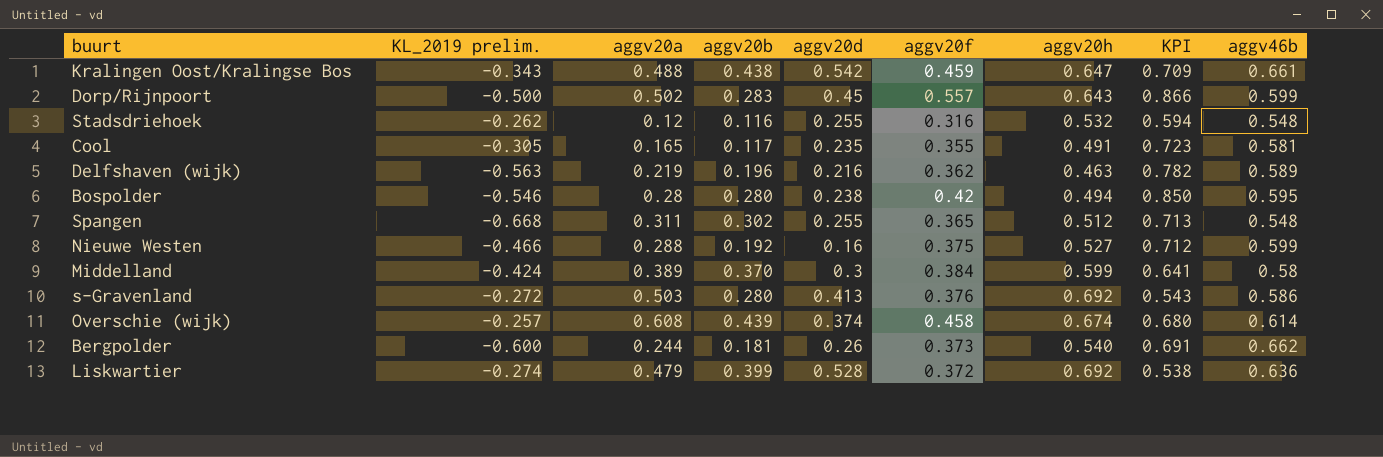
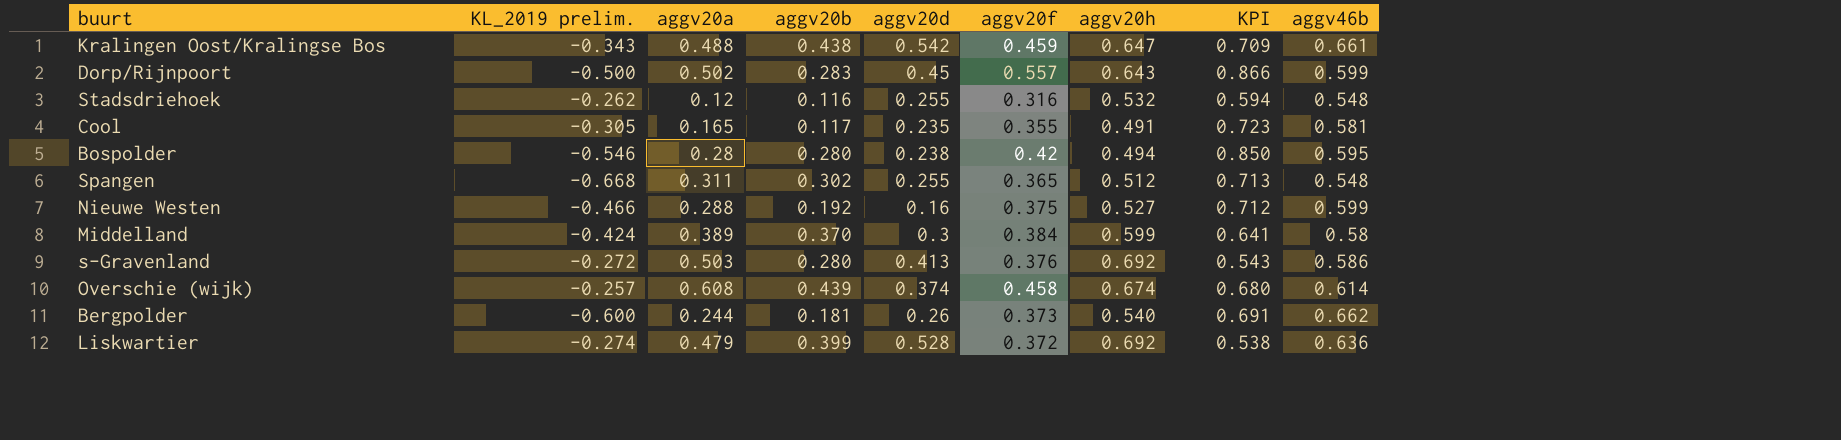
row Delfshaven (wijk): -0.563 | 0.219 | 0.196 | 0.216 | 0.362 | 0.463 | 0.782 | 0.589 -> none

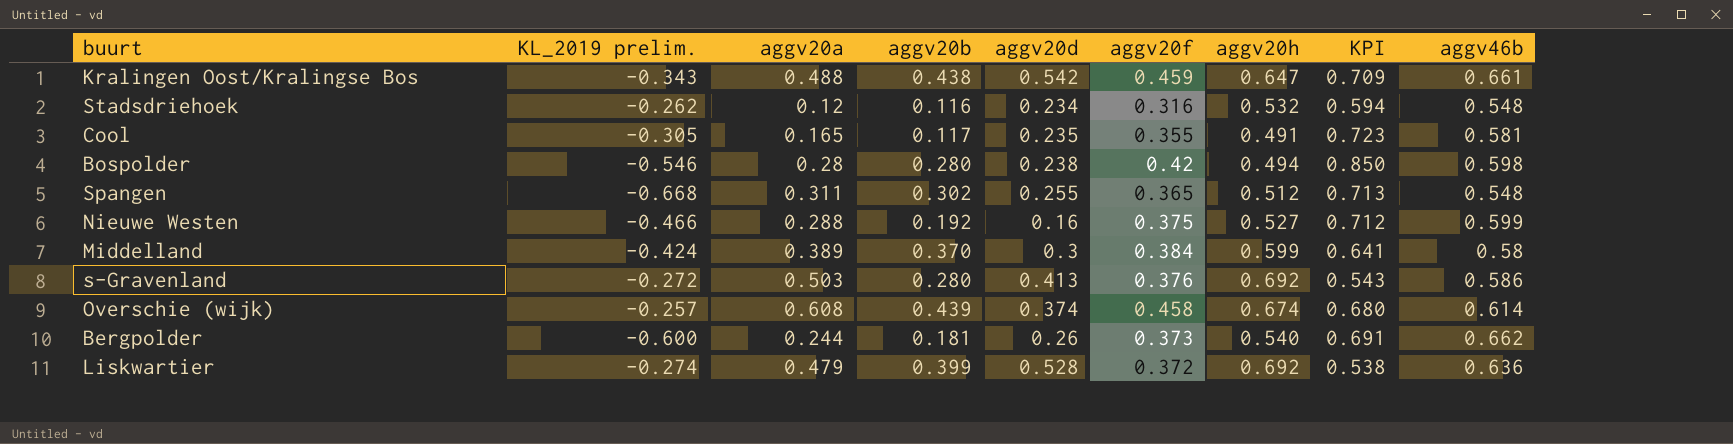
row Dorp/Rijnpoort: -0.500 | 0.502 | 0.283 | 0.45 | 0.557 | 0.643 | 0.866 | 0.599 -> none
Stadsdriehoek | aggv20d: 0.255 -> 0.234
Bospolder | aggv46b: 0.595 -> 0.598

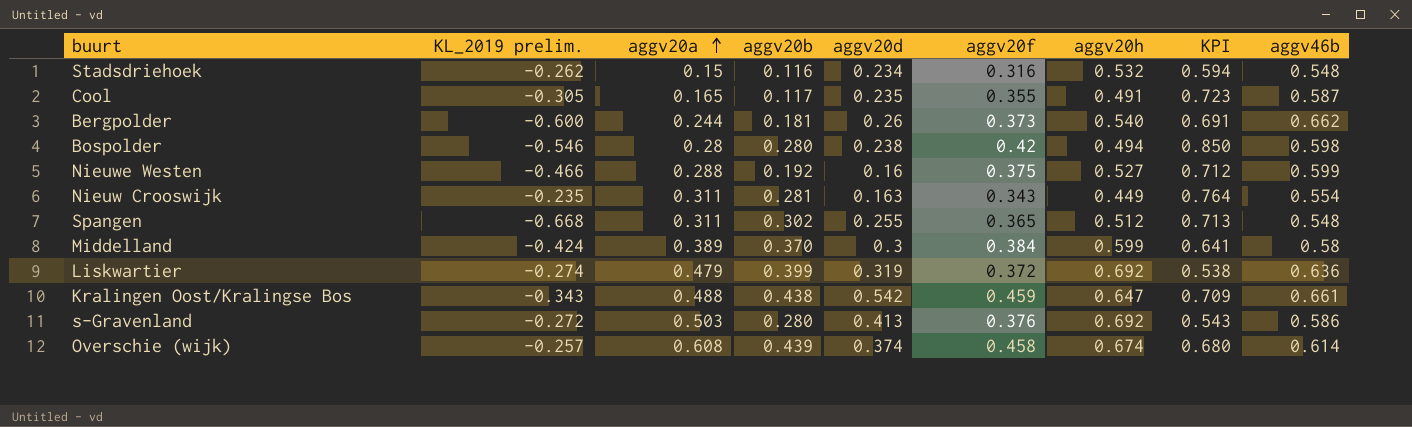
row order: none -> aggv20a ascending
Stadsdriehoek | aggv20a: 0.12 -> 0.15
Cool | aggv46b: 0.581 -> 0.587
row Nieuw Crooswijk: none -> -0.235 | 0.311 | 0.281 | 0.163 | 0.343 | 0.449 | 0.764 | 0.554
Liskwartier | aggv20d: 0.528 -> 0.319

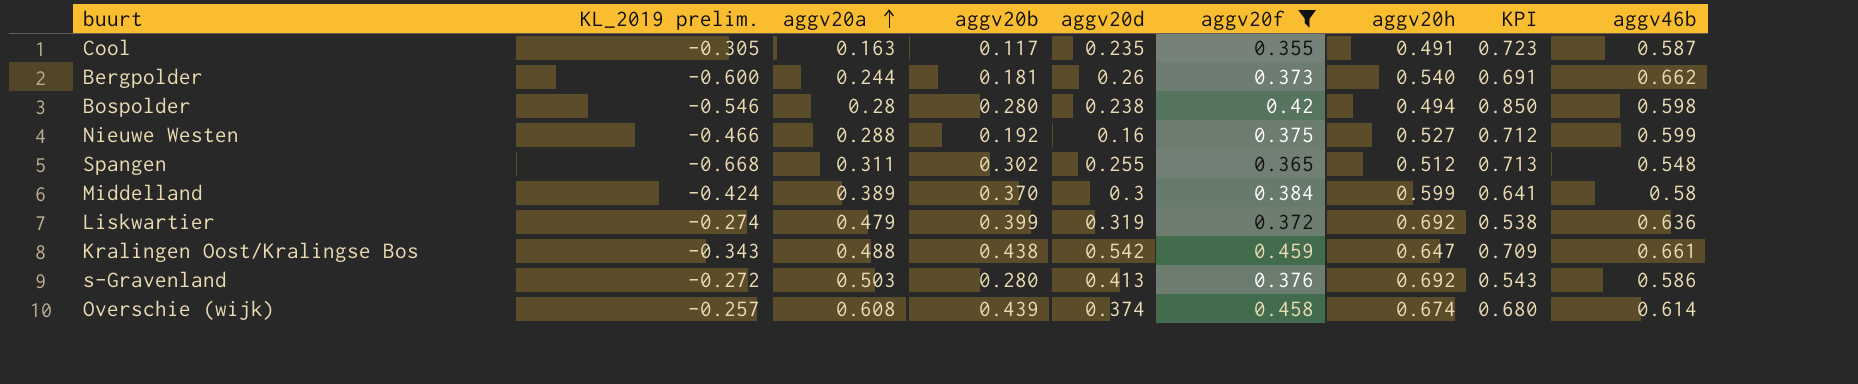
filter: none -> aggv20f >= 0.355
Cool | aggv20a: 0.165 -> 0.163

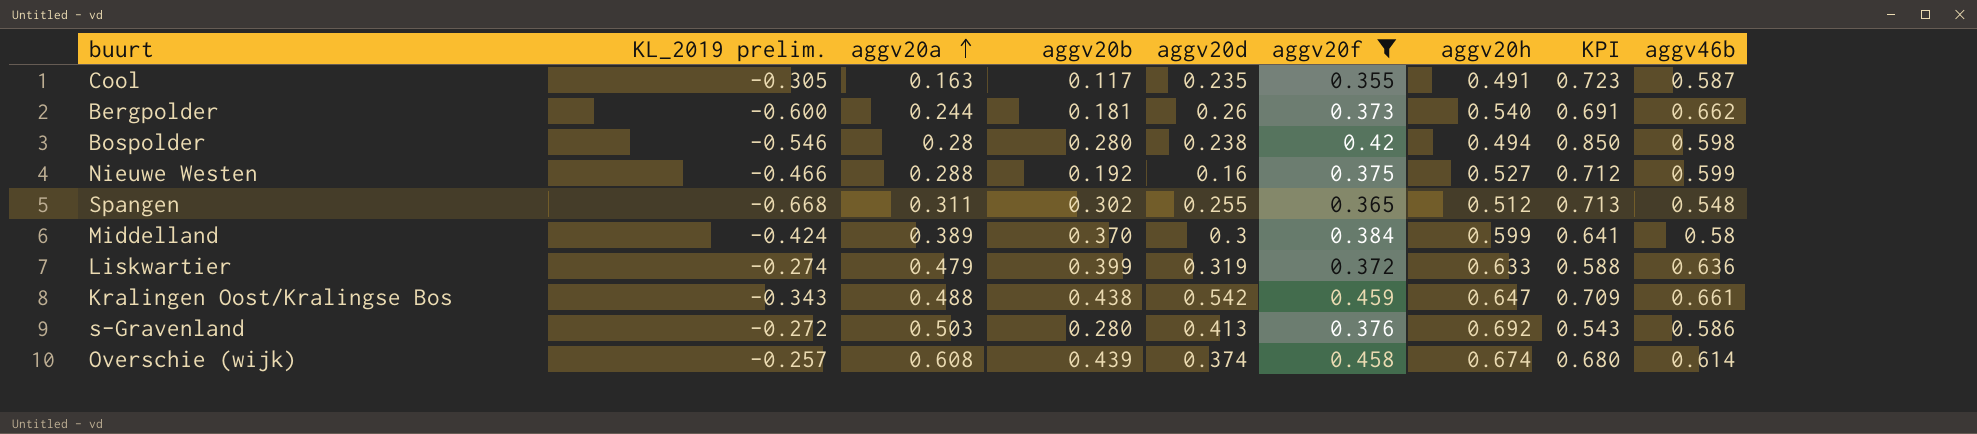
Liskwartier | aggv20h: 0.692 -> 0.633
Liskwartier | KPI: 0.538 -> 0.588

